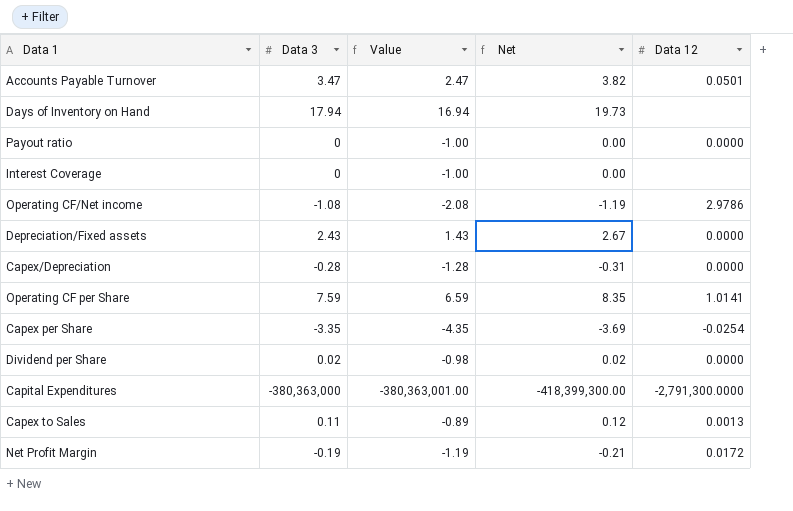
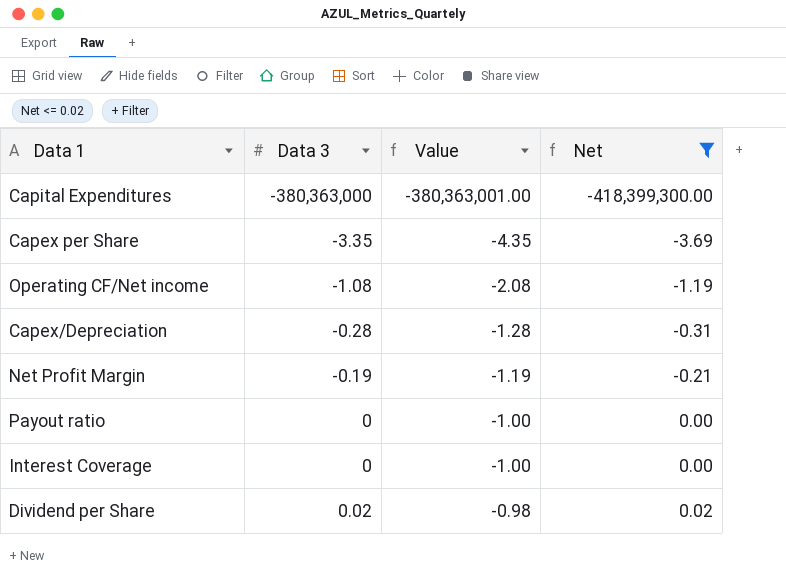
filter: none -> Net <= 0.02
row order: none -> Data 3 ascending
column Data 12 | position: 5 -> none

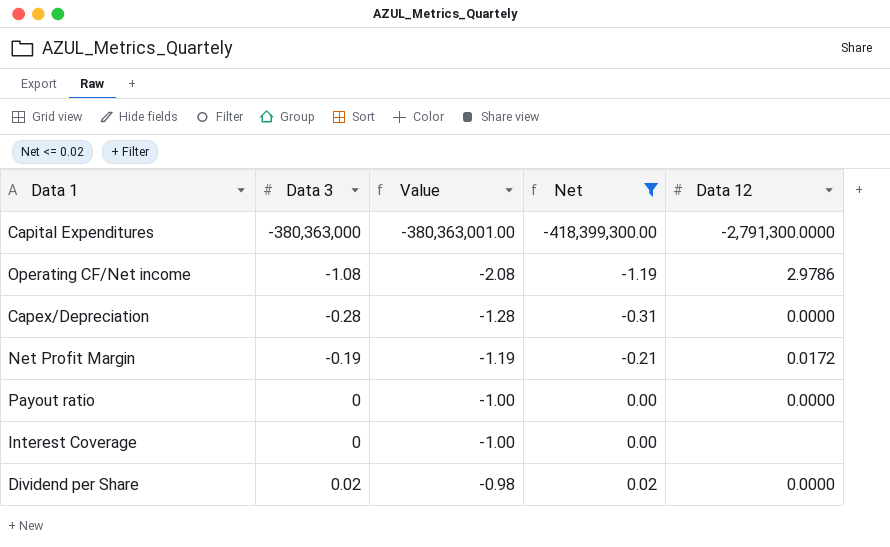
column Data 12 | position: none -> 5
row Capex per Share: -3.35 | -4.35 | -3.69 -> none

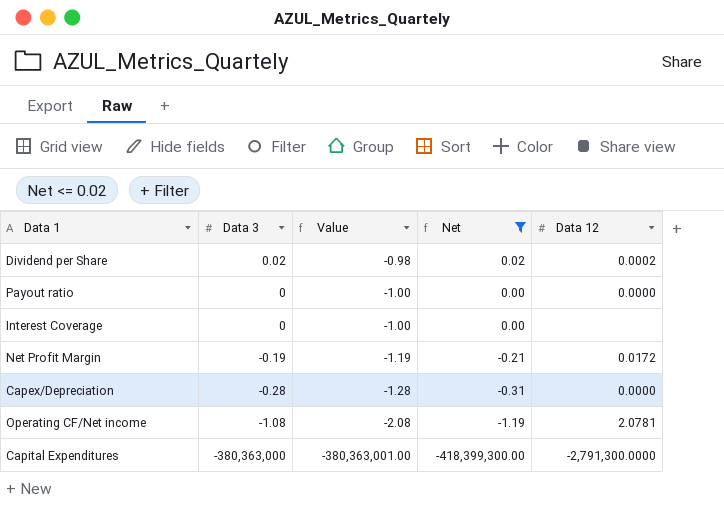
row order: Data 3 ascending -> Data 3 descending
Dividend per Share | Data 12: 0.0000 -> 0.0002
Operating CF/Net income | Data 12: 2.9786 -> 2.0781

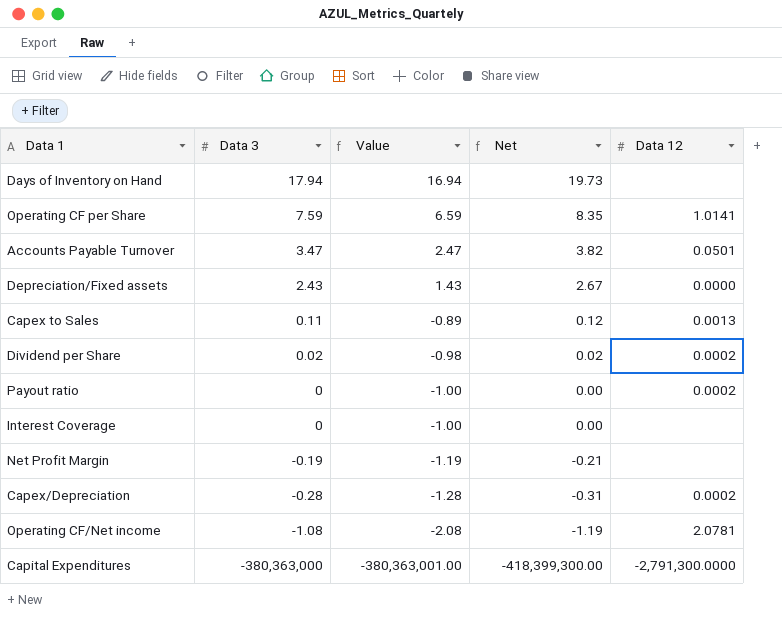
filter: Net <= 0.02 -> none
Payout ratio | Data 12: 0.0000 -> 0.0002
Net Profit Margin | Data 12: 0.0172 -> none
Capex/Depreciation | Data 12: 0.0000 -> 0.0002

